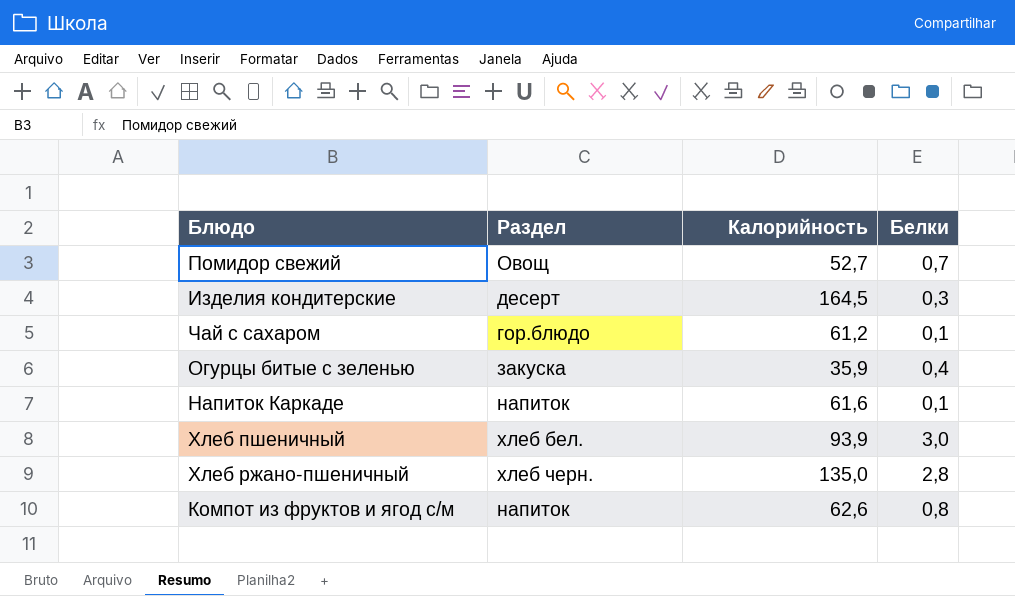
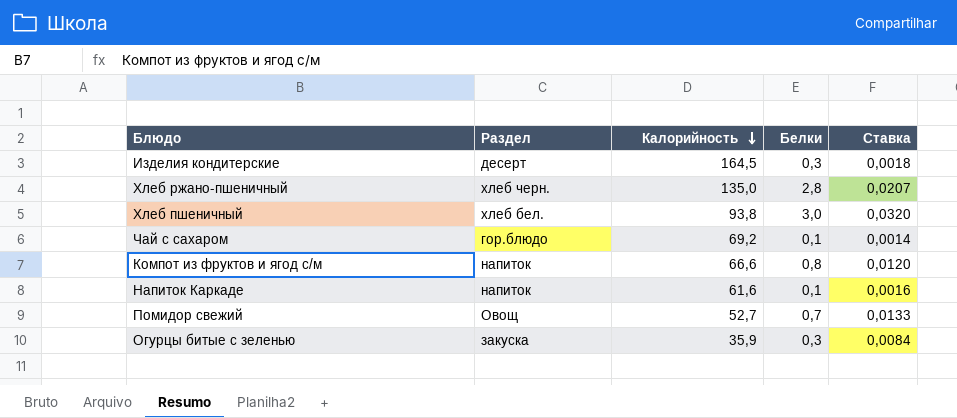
row order: none -> Калорийность descending
column Ставка | formula: none -> [Белки] / [Калорийность]
Хлеб пшеничный | Калорийность: 93,9 -> 93,8
Чай с сахаром | Калорийность: 61,2 -> 69,2
Компот из фруктов и ягод с/м | Калорийность: 62,6 -> 66,6
Огурцы битые с зеленью | Белки: 0,4 -> 0,3

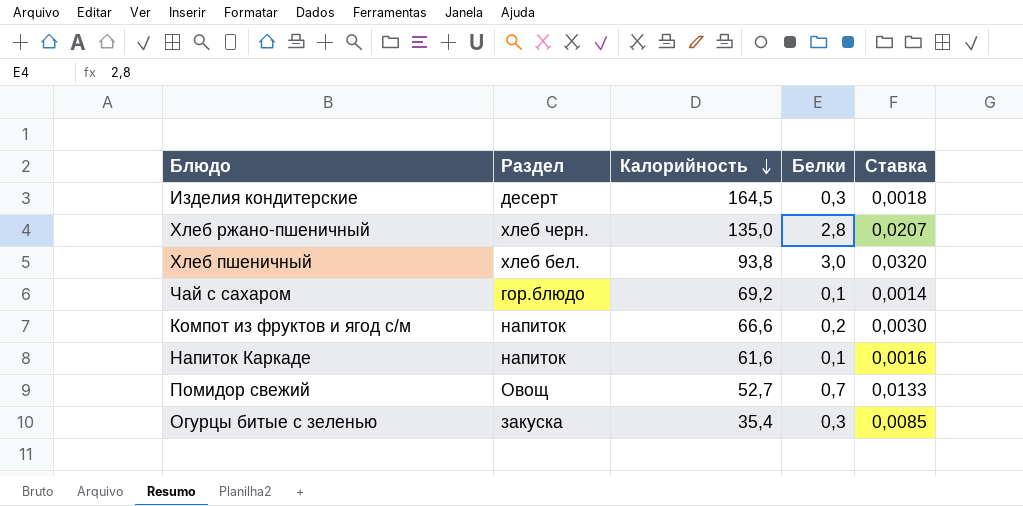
Компот из фруктов и ягод с/м | Белки: 0,8 -> 0,2
Компот из фруктов и ягод с/м | Ставка: 0,0120 -> 0,0030
Огурцы битые с зеленью | Калорийность: 35,9 -> 35,4
Огурцы битые с зеленью | Ставка: 0,0084 -> 0,0085

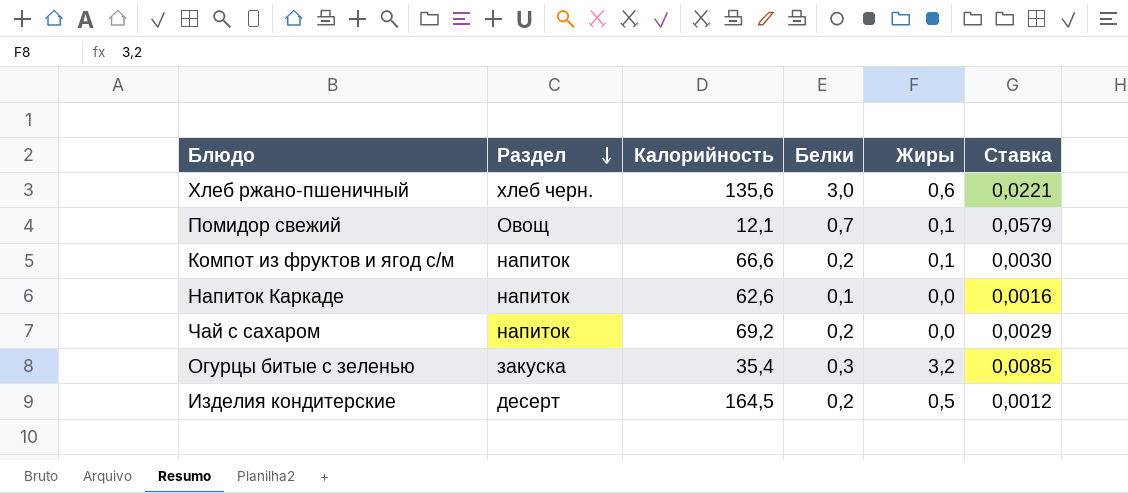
row order: Калорийность descending -> Раздел descending
column Жиры | position: none -> 5
row Хлеб пшеничный: хлеб бел. | 93,8 | 3,0 | 0,0320 -> none
Хлеб ржано-пшеничный | Калорийность: 135,0 -> 135,6
Хлеб ржано-пшеничный | Белки: 2,8 -> 3,0
Хлеб ржано-пшеничный | Ставка: 0,0207 -> 0,0221
Помидор свежий | Калорийность: 52,7 -> 12,1
Помидор свежий | Ставка: 0,0133 -> 0,0579
Напиток Каркаде | Калорийность: 61,6 -> 62,6
Чай с сахаром | Раздел: гор.блюдо -> напиток
Чай с сахаром | Белки: 0,1 -> 0,2
Чай с сахаром | Ставка: 0,0014 -> 0,0029
Изделия кондитерские | Белки: 0,3 -> 0,2
Изделия кондитерские | Ставка: 0,0018 -> 0,0012

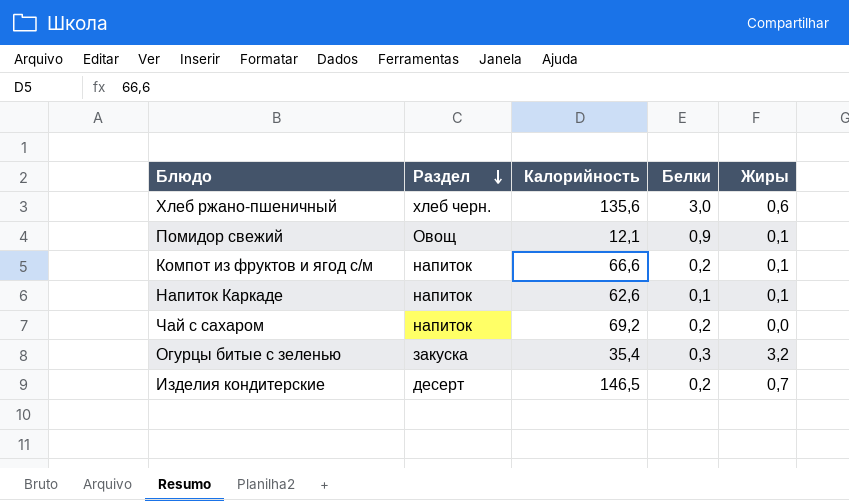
column Ставка | formula: [Белки] / [Калорийность] -> none
Помидор свежий | Белки: 0,7 -> 0,9
Напиток Каркаде | Жиры: 0,0 -> 0,1
Изделия кондитерские | Калорийность: 164,5 -> 146,5
Изделия кондитерские | Жиры: 0,5 -> 0,7

